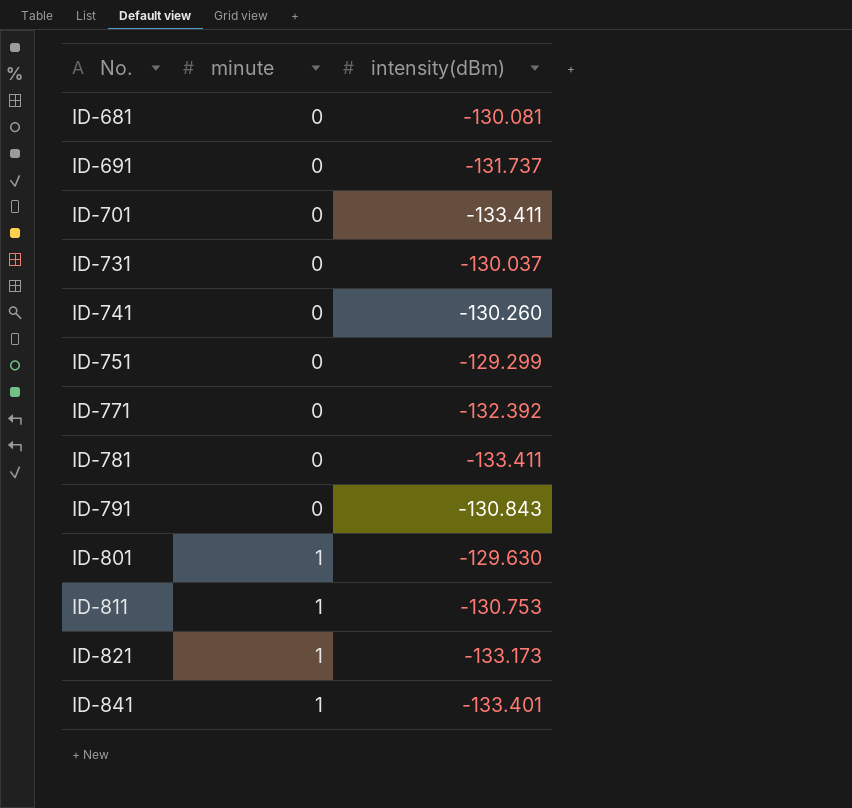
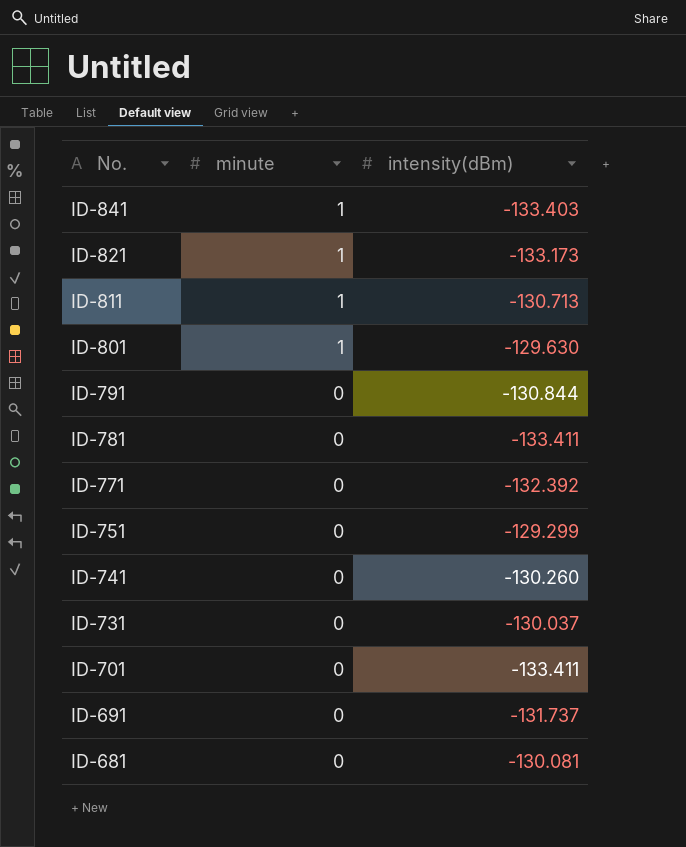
row order: No. ascending -> No. descending
ID-841 | intensity(dBm): -133.401 -> -133.403
ID-811 | intensity(dBm): -130.753 -> -130.713
ID-791 | intensity(dBm): -130.843 -> -130.844

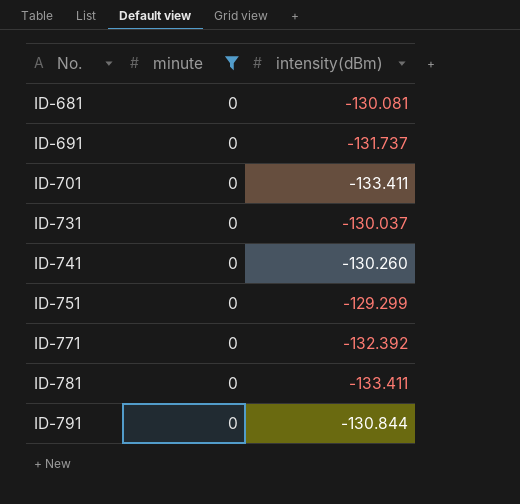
filter: none -> minute = 0
row order: No. descending -> No. ascending

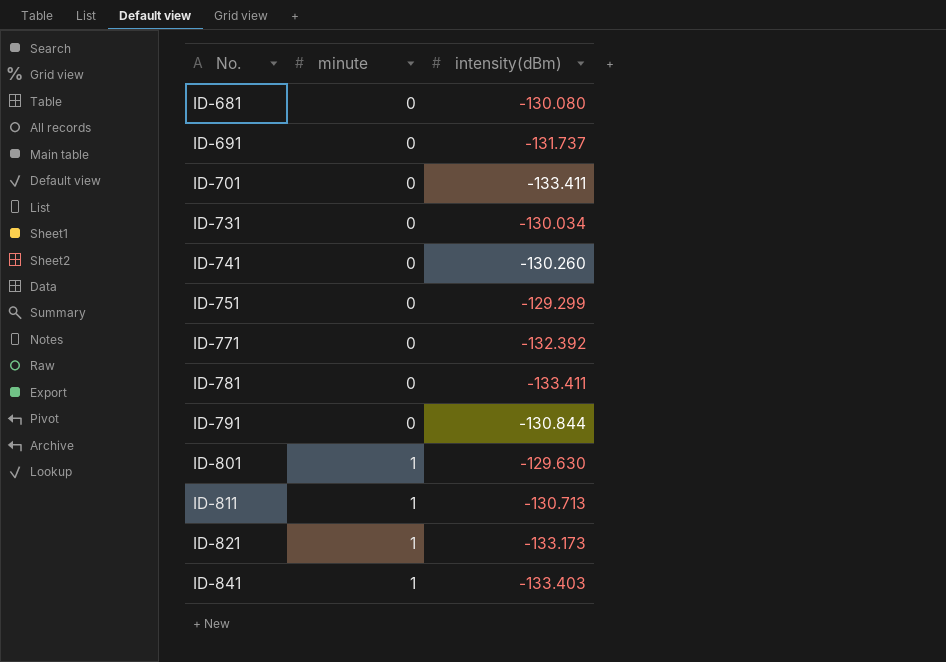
filter: minute = 0 -> none
ID-681 | intensity(dBm): -130.081 -> -130.080
ID-731 | intensity(dBm): -130.037 -> -130.034

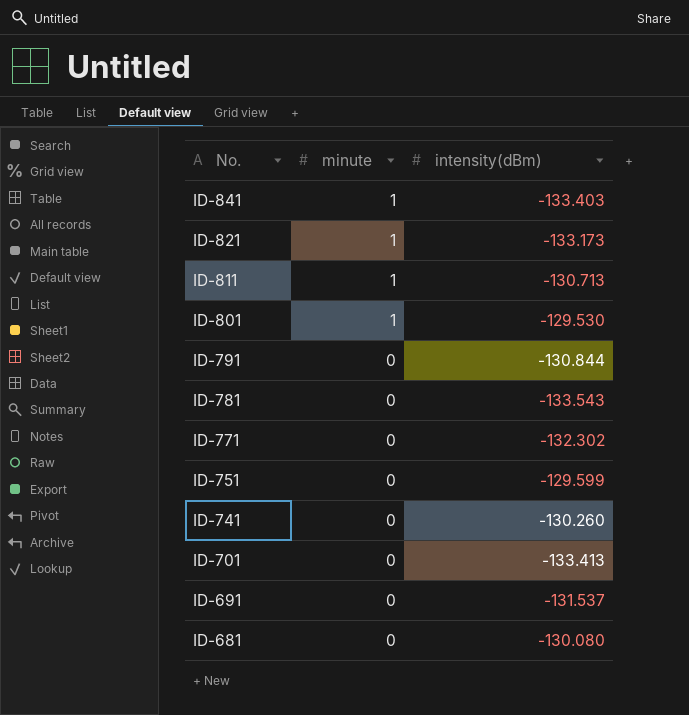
row order: No. ascending -> No. descending
row ID-731: 0 | -130.034 -> none
ID-801 | intensity(dBm): -129.630 -> -129.530
ID-781 | intensity(dBm): -133.411 -> -133.543
ID-771 | intensity(dBm): -132.392 -> -132.302
ID-751 | intensity(dBm): -129.299 -> -129.599
ID-701 | intensity(dBm): -133.411 -> -133.413
ID-691 | intensity(dBm): -131.737 -> -131.537

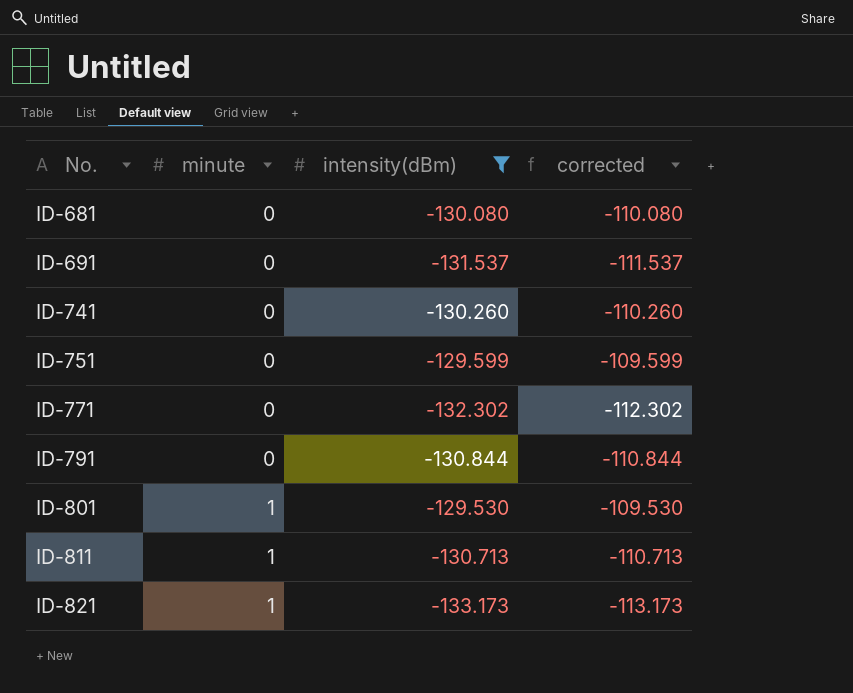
filter: none -> intensity(dBm) >= -133.173
row order: No. descending -> No. ascending
column corrected | formula: none -> [intensity(dBm)] + 20

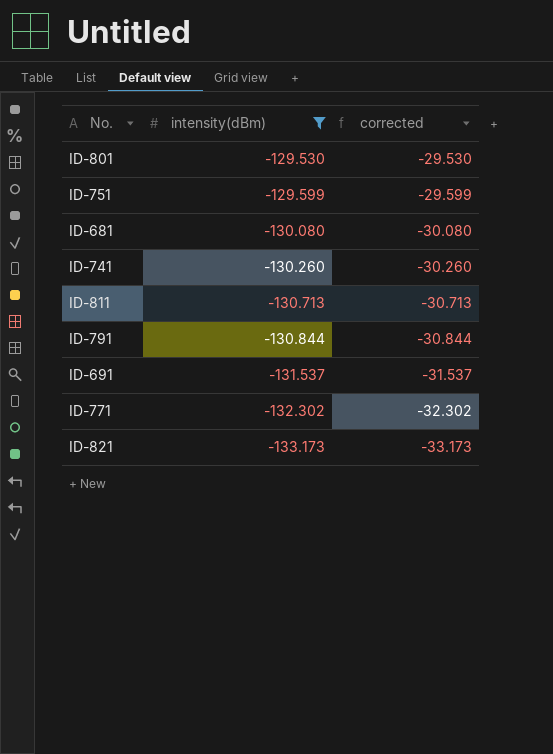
row order: No. ascending -> intensity(dBm) descending
column minute | position: 2 -> none
column corrected | formula: [intensity(dBm)] + 20 -> [intensity(dBm)] + 100

